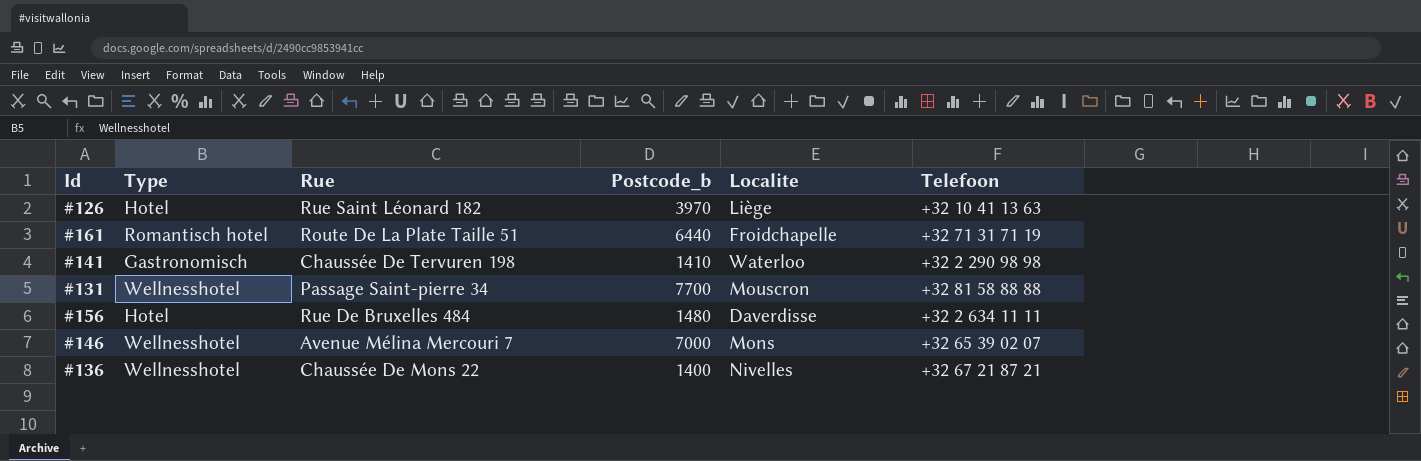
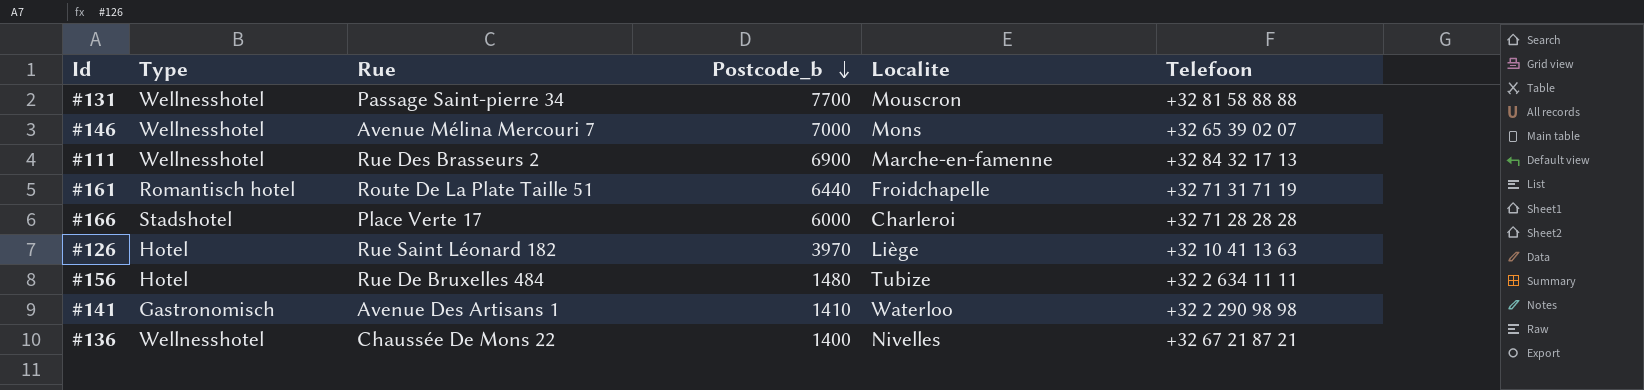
row order: none -> Postcode_b descending
row #111: none -> Wellnesshotel | Rue Des Brasseurs 2 | 6900 | Marche-en-famenne | +32 84 32 17 13
row #166: none -> Stadshotel | Place Verte 17 | 6000 | Charleroi | +32 71 28 28 28
#156 | Localite: Daverdisse -> Tubize
#141 | Rue: Chaussée De Tervuren 198 -> Avenue Des Artisans 1

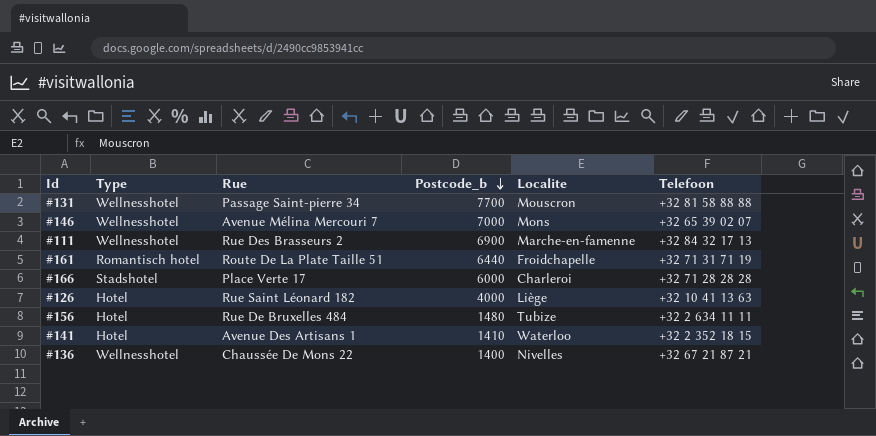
#126 | Postcode_b: 3970 -> 4000
#141 | Type: Gastronomisch -> Hotel
#141 | Telefoon: +32 2 290 98 98 -> +32 2 352 18 15

